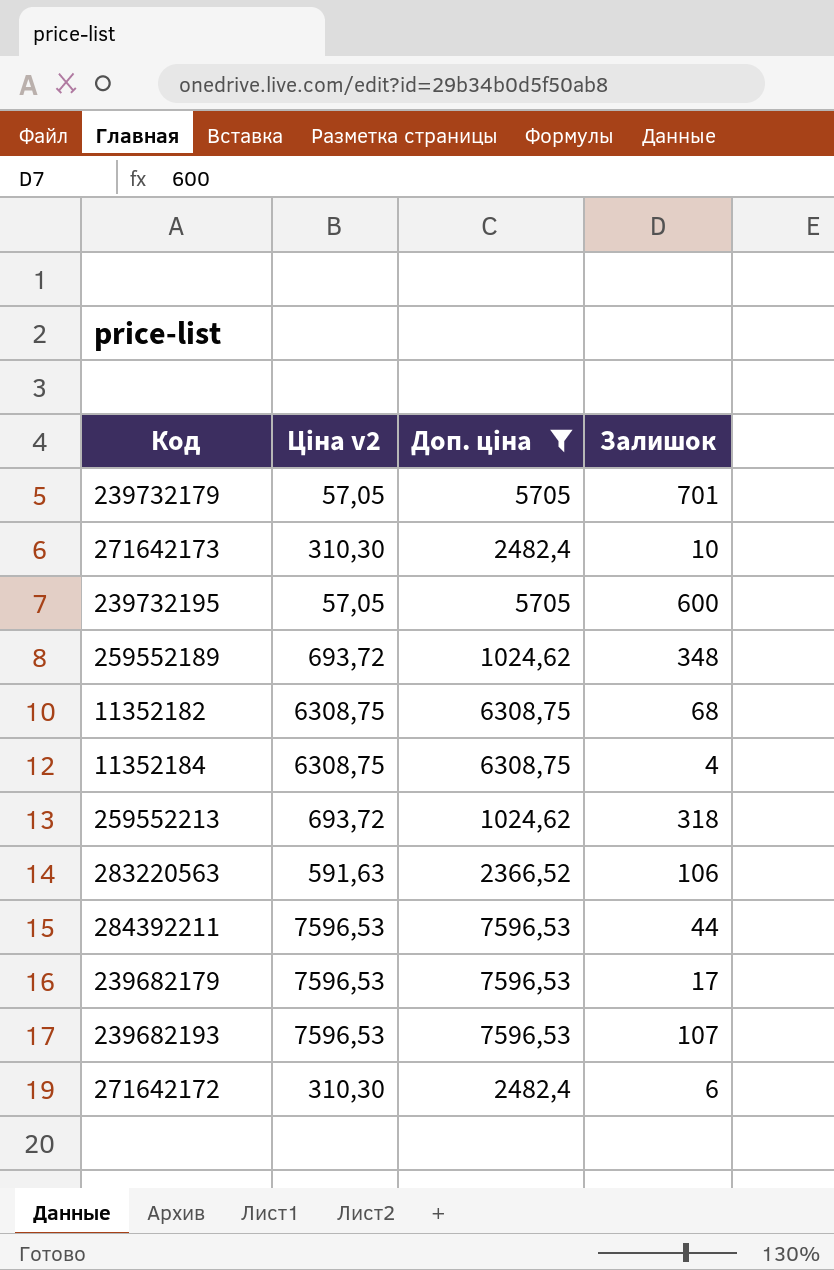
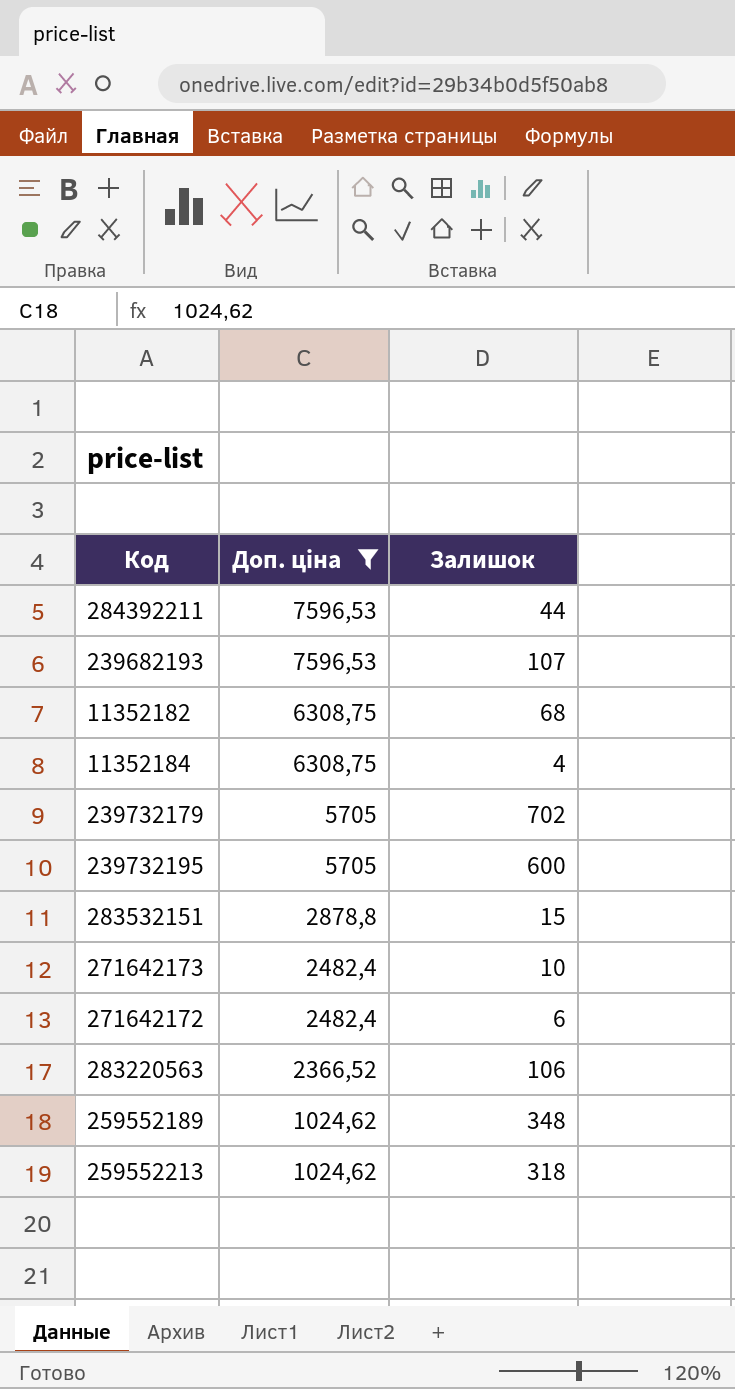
row order: none -> Доп. ціна descending
column Ціна v2 | position: 2 -> none
row 239682179: 7596,53 | 7596,53 | 17 -> none
239732179 | Залишок: 701 -> 702
row 283532151: none -> 2878,8 | 15

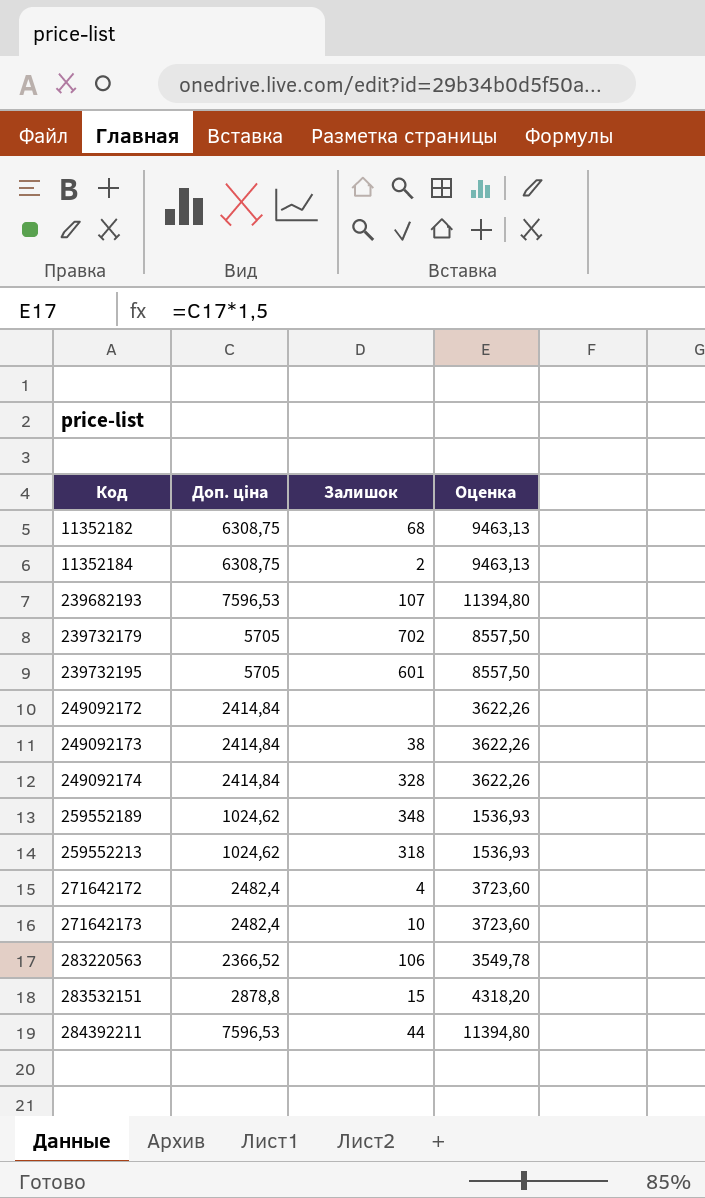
filter: Доп. ціна != 2414,84 -> none
row order: Доп. ціна descending -> Код ascending
column Оценка | formula: none -> [Доп. ціна] * 1,5
11352184 | Залишок: 4 -> 2
239732195 | Залишок: 600 -> 601
271642172 | Залишок: 6 -> 4

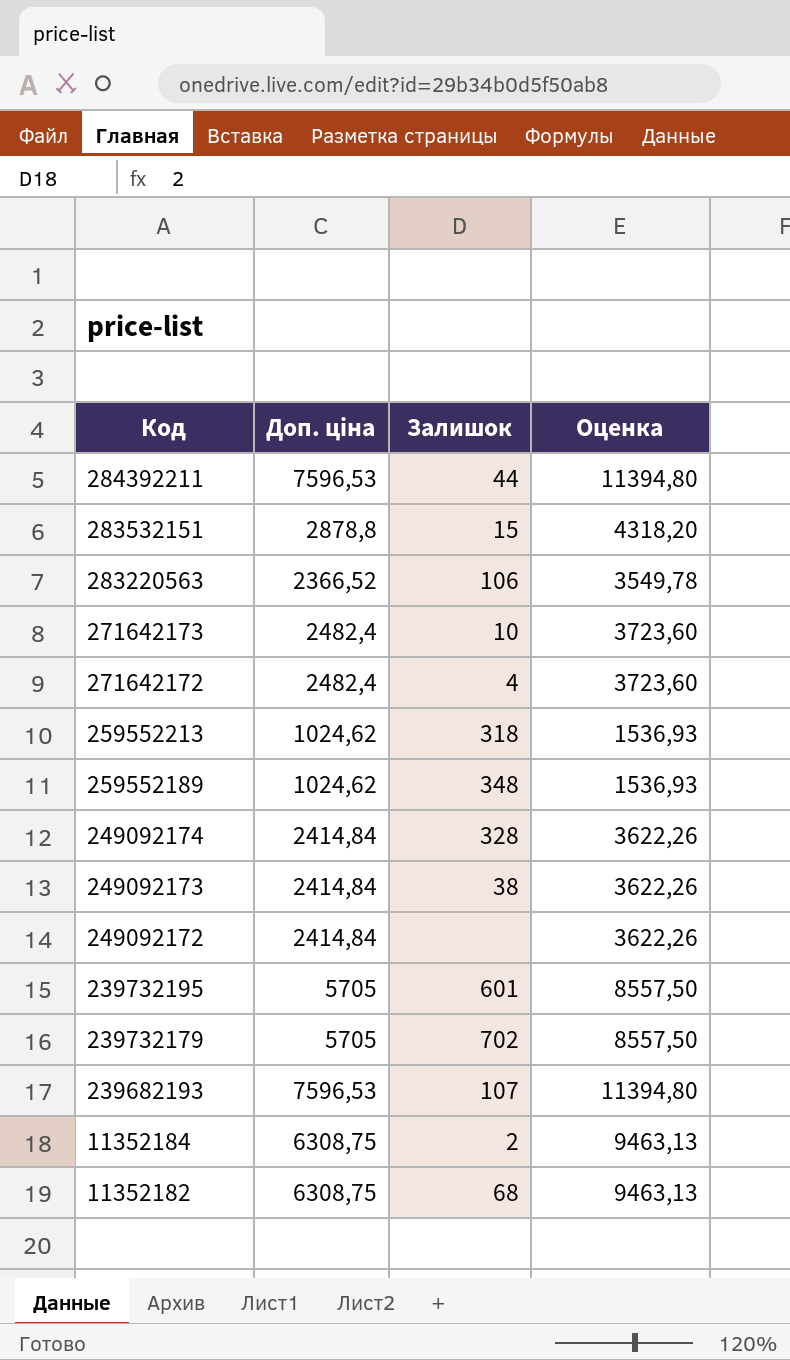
row order: Код ascending -> Код descending

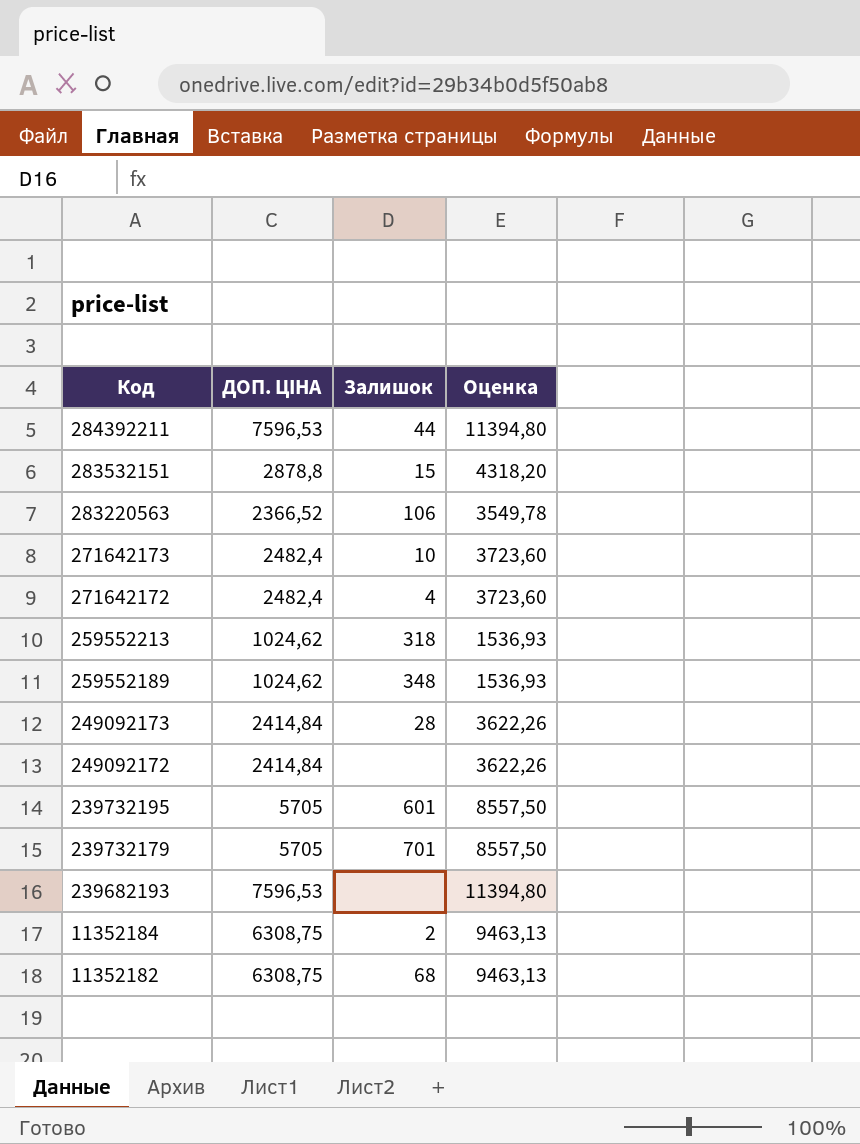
column name: Доп. ціна -> ДОП. ЦІНА
row 249092174: 2414,84 | 328 | 3622,26 -> none
249092173 | Залишок: 38 -> 28
239732179 | Залишок: 702 -> 701
239682193 | Залишок: 107 -> none

